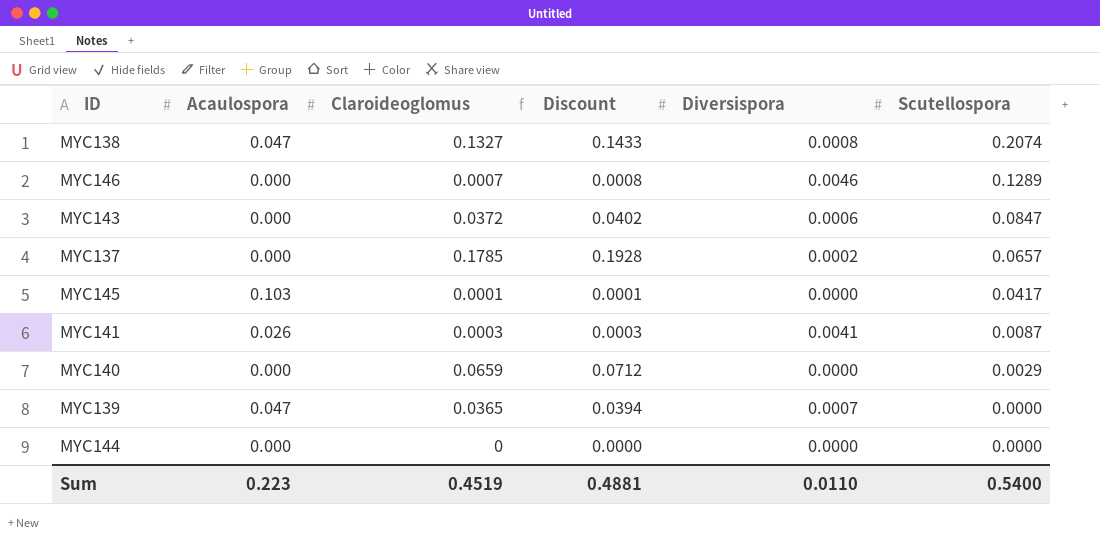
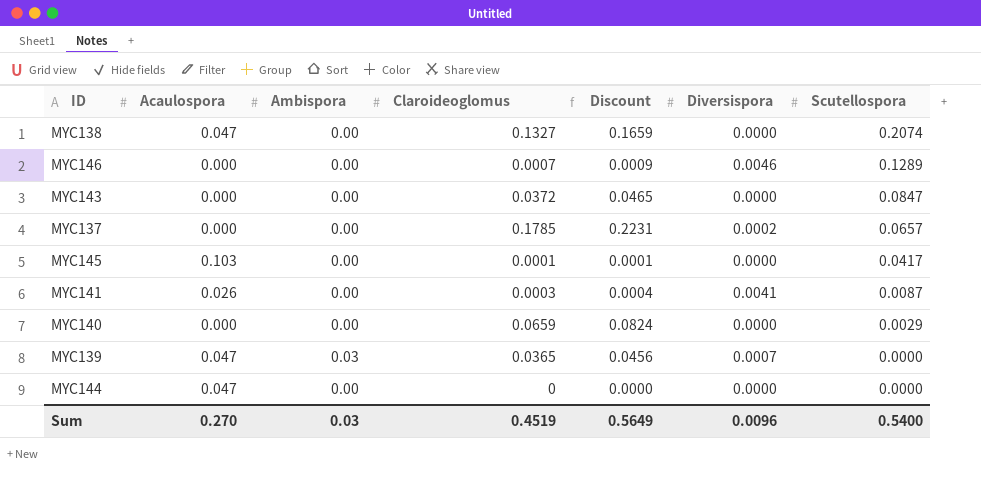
column Ambispora | position: none -> 3
column Discount | formula: [Claroideoglomus] * 1.08 -> [Claroideoglomus] * 1.25
MYC138 | Diversispora: 0.0008 -> 0.0000
MYC143 | Diversispora: 0.0006 -> 0.0000
MYC144 | Acaulospora: 0.000 -> 0.047
Sum | Acaulospora: 0.223 -> 0.270
Sum | Discount: 0.4881 -> 0.5649
Sum | Diversispora: 0.0110 -> 0.0096

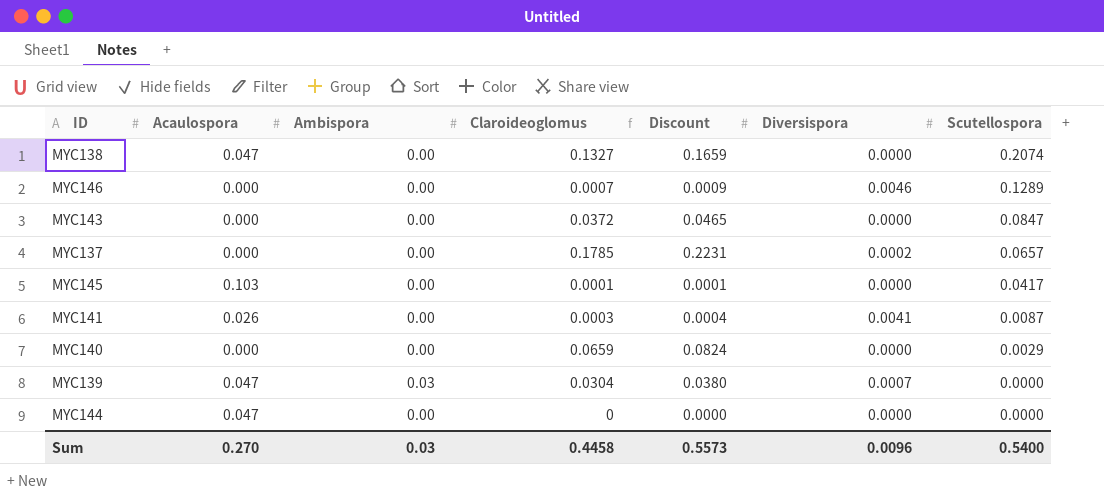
MYC139 | Claroideoglomus: 0.0365 -> 0.0304
MYC139 | Discount: 0.0456 -> 0.0380
Sum | Claroideoglomus: 0.4519 -> 0.4458
Sum | Discount: 0.5649 -> 0.5573

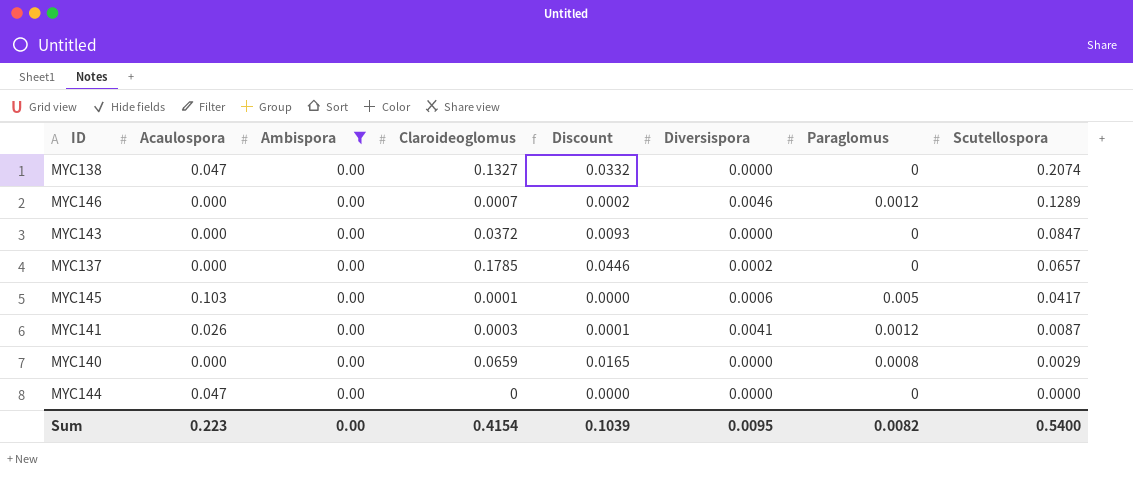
filter: none -> Ambispora = 0.00
column Discount | formula: [Claroideoglomus] * 1.25 -> [Claroideoglomus] * 0.25
column Paraglomus | position: none -> 7
MYC145 | Diversispora: 0.0000 -> 0.0006
Sum | Acaulospora: 0.270 -> 0.223
Sum | Ambispora: 0.03 -> 0.00
Sum | Claroideoglomus: 0.4458 -> 0.4154
Sum | Discount: 0.5573 -> 0.1039
Sum | Diversispora: 0.0096 -> 0.0095

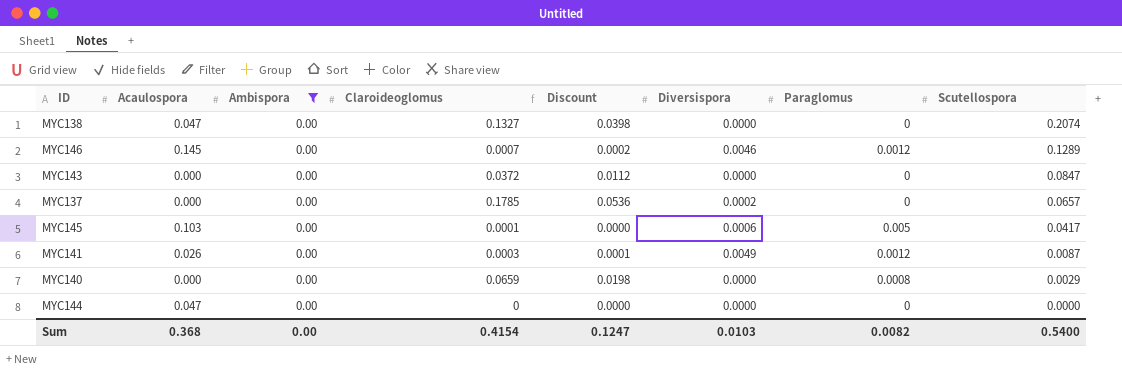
column Discount | formula: [Claroideoglomus] * 0.25 -> [Claroideoglomus] * 0.3
MYC146 | Acaulospora: 0.000 -> 0.145
MYC141 | Diversispora: 0.0041 -> 0.0049
Sum | Acaulospora: 0.223 -> 0.368
Sum | Discount: 0.1039 -> 0.1247
Sum | Diversispora: 0.0095 -> 0.0103

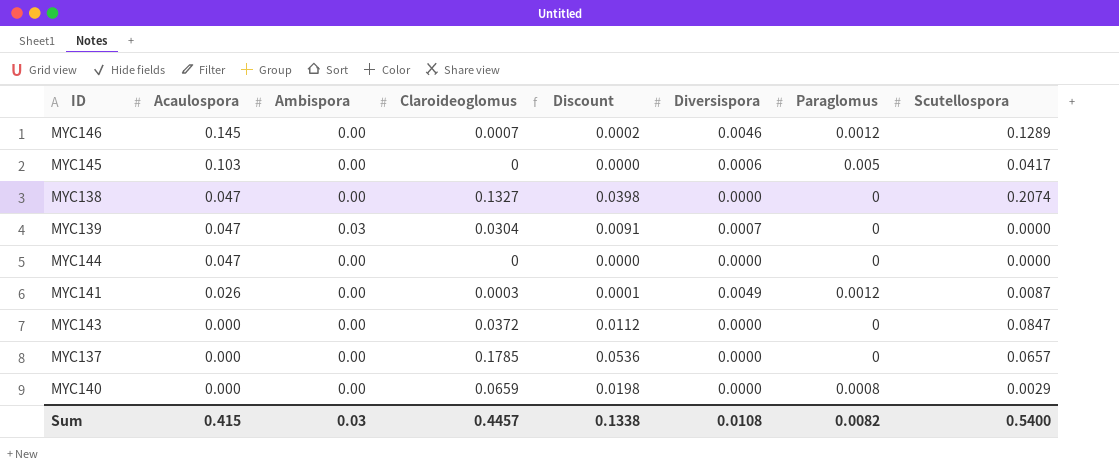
filter: Ambispora = 0.00 -> none
row order: Scutellospora descending -> Acaulospora descending
MYC145 | Claroideoglomus: 0.0001 -> 0
MYC137 | Diversispora: 0.0002 -> 0.0000
Sum | Acaulospora: 0.368 -> 0.415
Sum | Ambispora: 0.00 -> 0.03
Sum | Claroideoglomus: 0.4154 -> 0.4457
Sum | Discount: 0.1247 -> 0.1338
Sum | Diversispora: 0.0103 -> 0.0108

